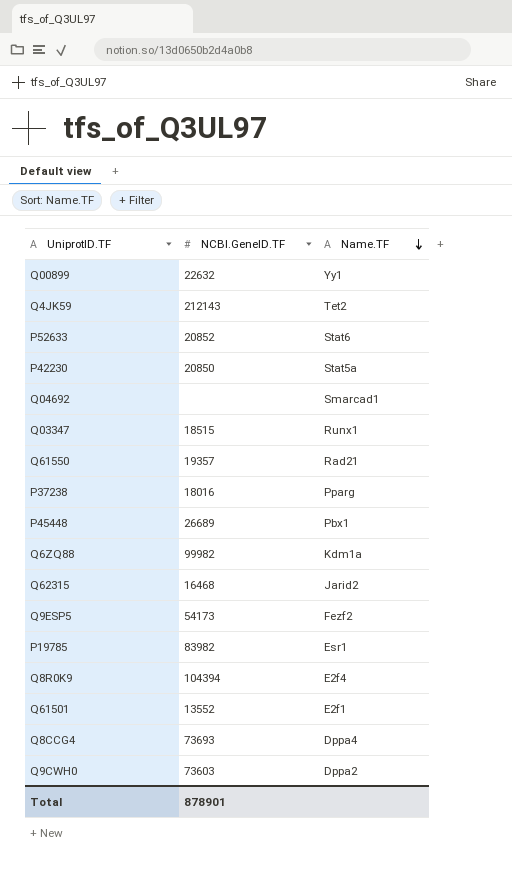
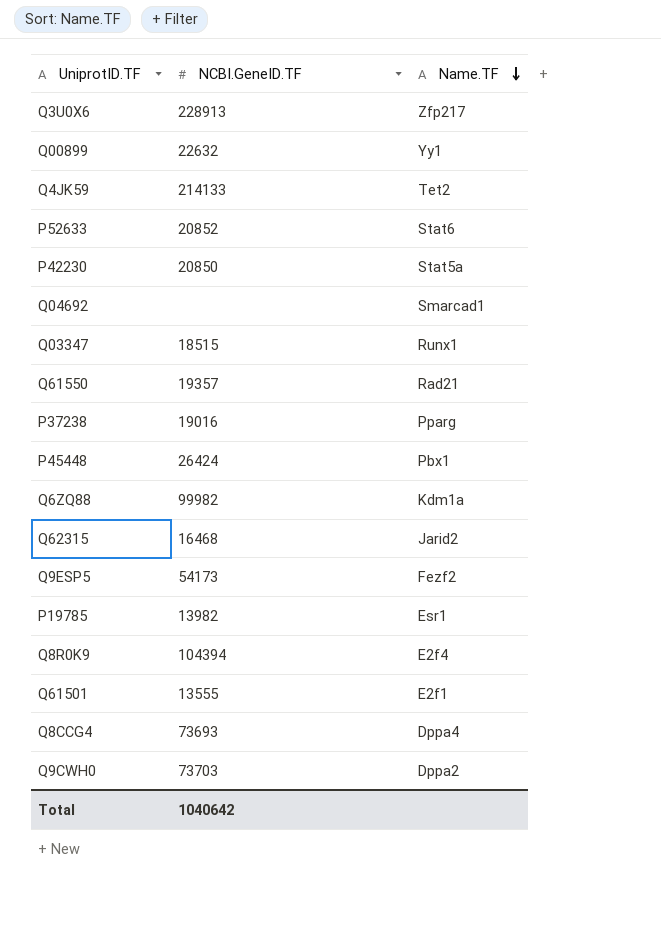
row Q3U0X6: none -> 228913 | Zfp217
Q4JK59 | NCBI.GeneID.TF: 212143 -> 214133
P37238 | NCBI.GeneID.TF: 18016 -> 19016
P45448 | NCBI.GeneID.TF: 26689 -> 26424
P19785 | NCBI.GeneID.TF: 83982 -> 13982
Q61501 | NCBI.GeneID.TF: 13552 -> 13555
Q9CWH0 | NCBI.GeneID.TF: 73603 -> 73703
Total | NCBI.GeneID.TF: 878901 -> 1040642

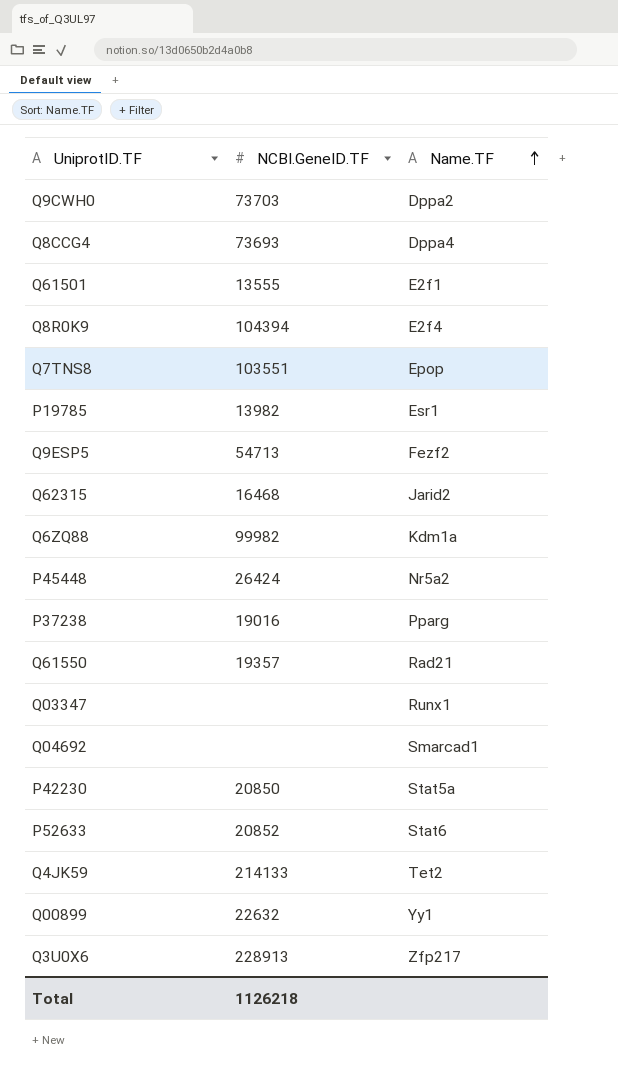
row order: Name.TF descending -> Name.TF ascending
row Q7TNS8: none -> 103551 | Epop
Q9ESP5 | NCBI.GeneID.TF: 54173 -> 54713
P45448 | Name.TF: Pbx1 -> Nr5a2
Q03347 | NCBI.GeneID.TF: 18515 -> none
Total | NCBI.GeneID.TF: 1040642 -> 1126218

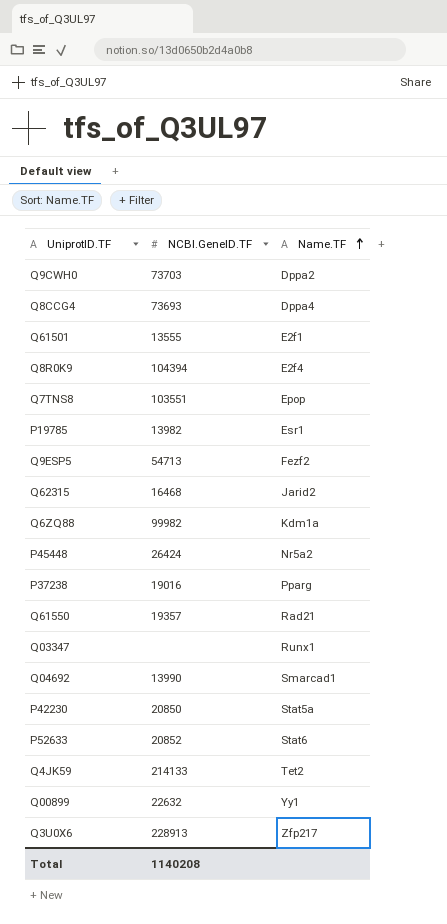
Q04692 | NCBI.GeneID.TF: none -> 13990
Total | NCBI.GeneID.TF: 1126218 -> 1140208

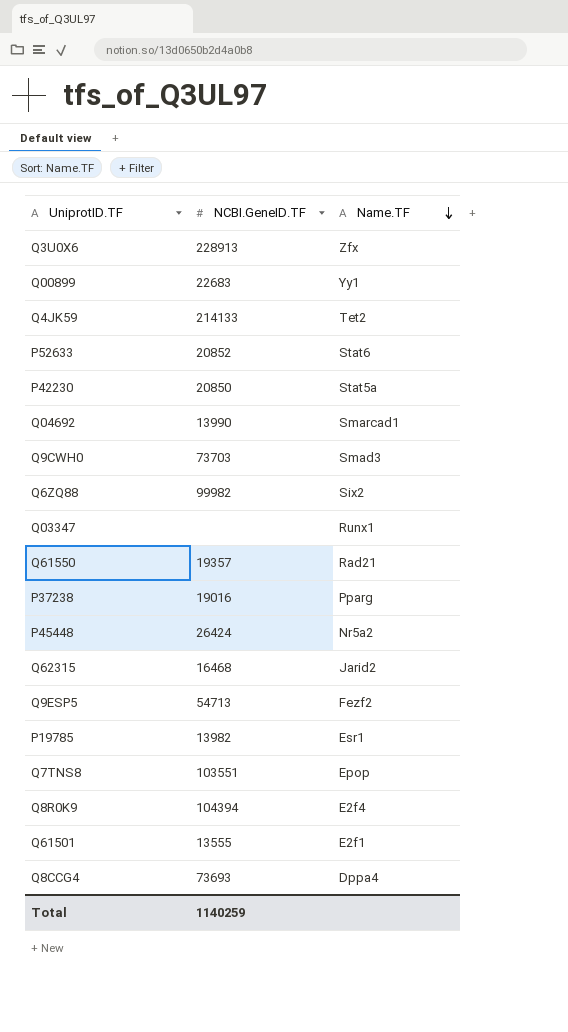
row order: Name.TF ascending -> Name.TF descending
Q3U0X6 | Name.TF: Zfp217 -> Zfx
Q00899 | NCBI.GeneID.TF: 22632 -> 22683
Q9CWH0 | Name.TF: Dppa2 -> Smad3
Q6ZQ88 | Name.TF: Kdm1a -> Six2
Total | NCBI.GeneID.TF: 1140208 -> 1140259

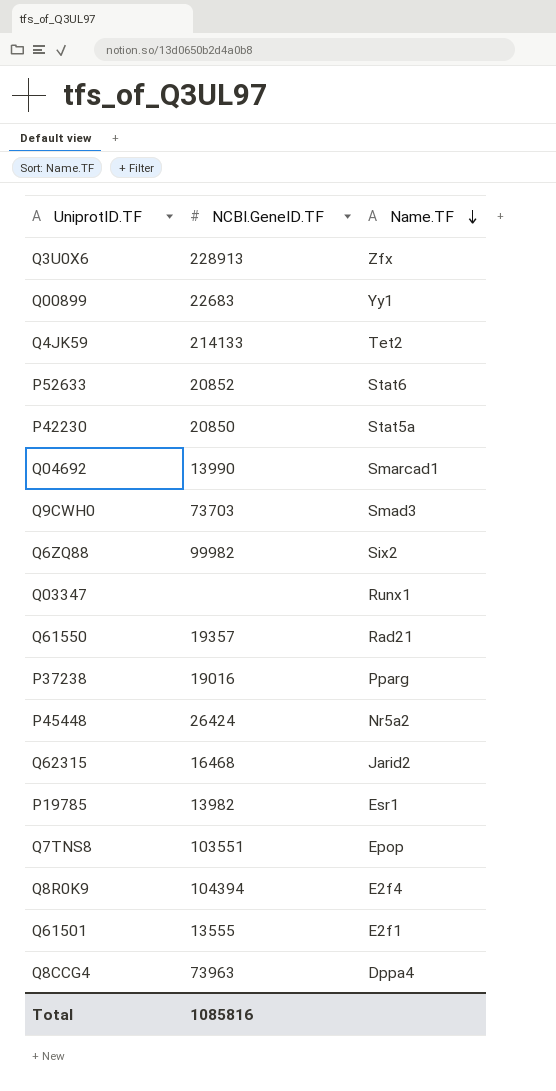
row Q9ESP5: 54713 | Fezf2 -> none
Q8CCG4 | NCBI.GeneID.TF: 73693 -> 73963
Total | NCBI.GeneID.TF: 1140259 -> 1085816

